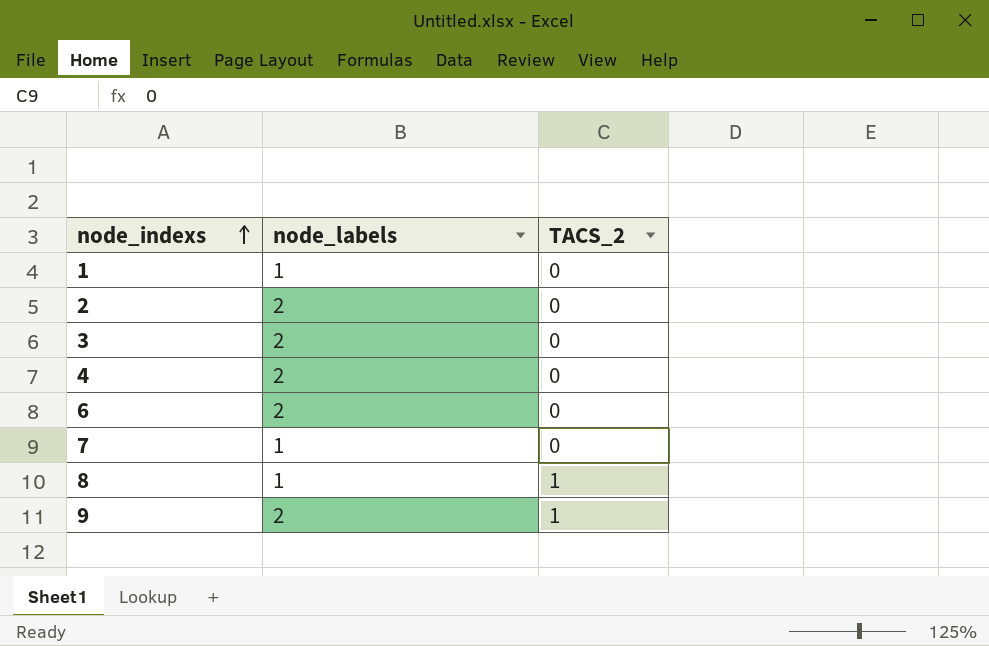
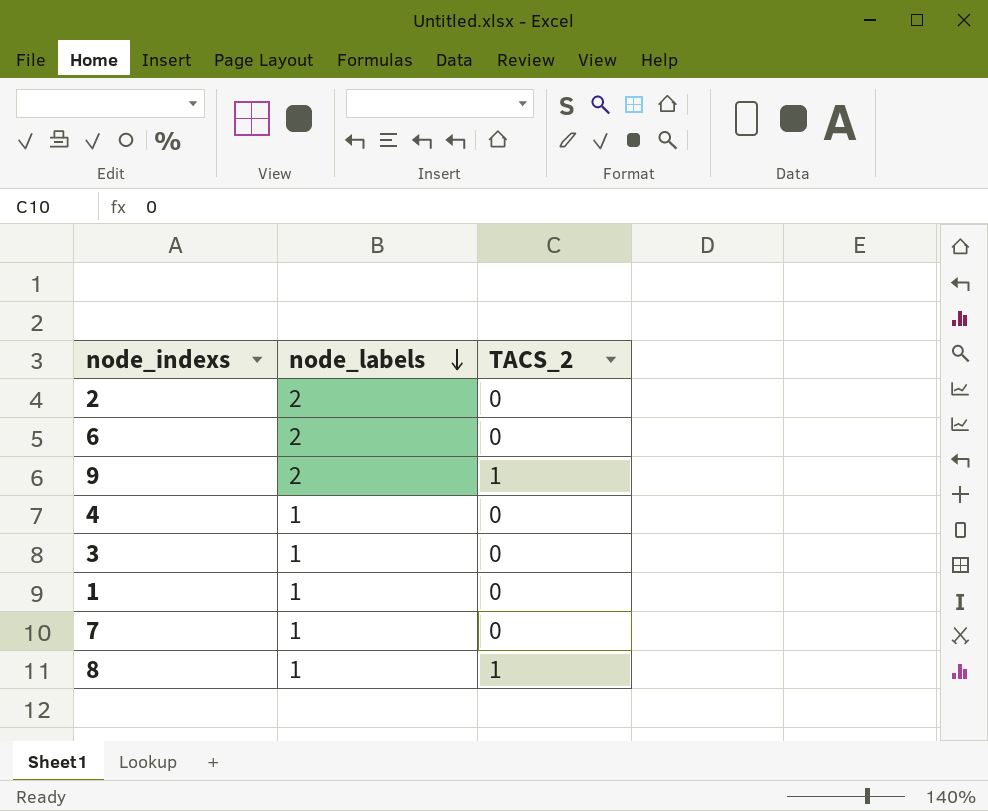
row order: node_indexs ascending -> node_labels descending
4 | node_labels: 2 -> 1
3 | node_labels: 2 -> 1

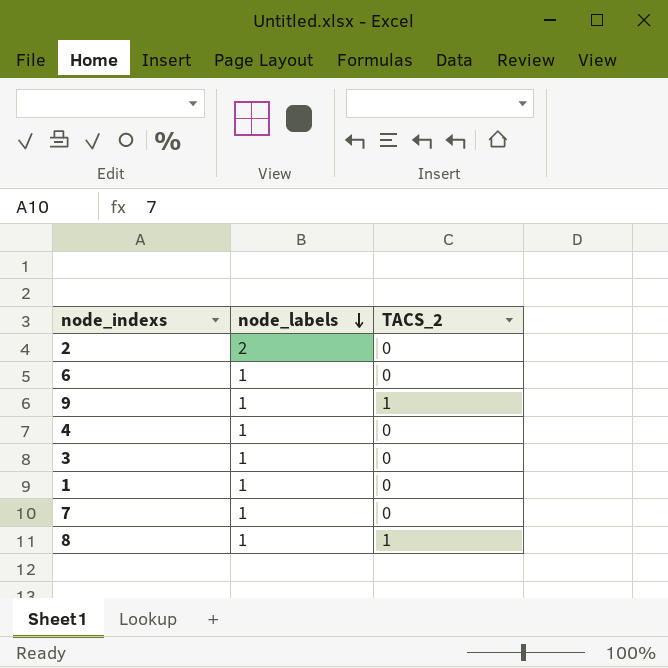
6 | node_labels: 2 -> 1
9 | node_labels: 2 -> 1

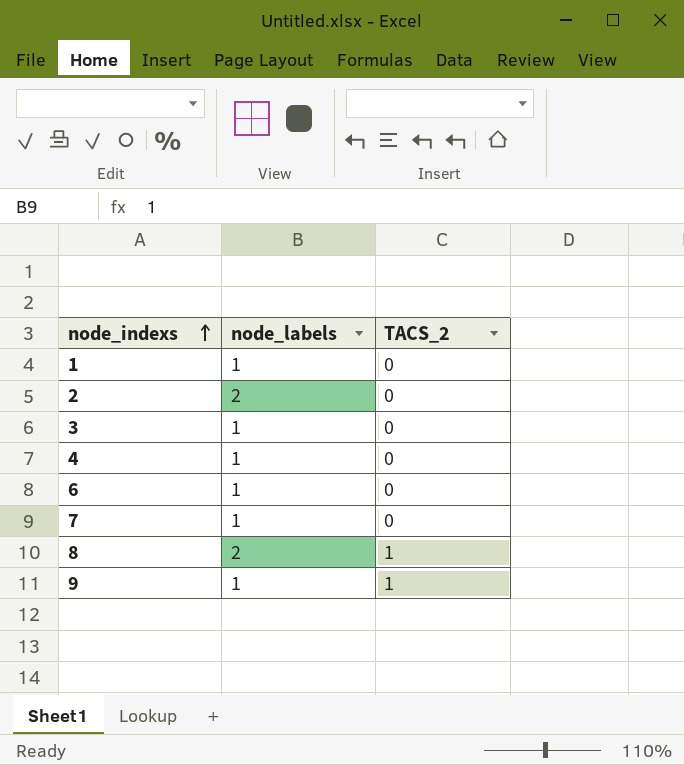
row order: node_labels descending -> node_indexs ascending
8 | node_labels: 1 -> 2

